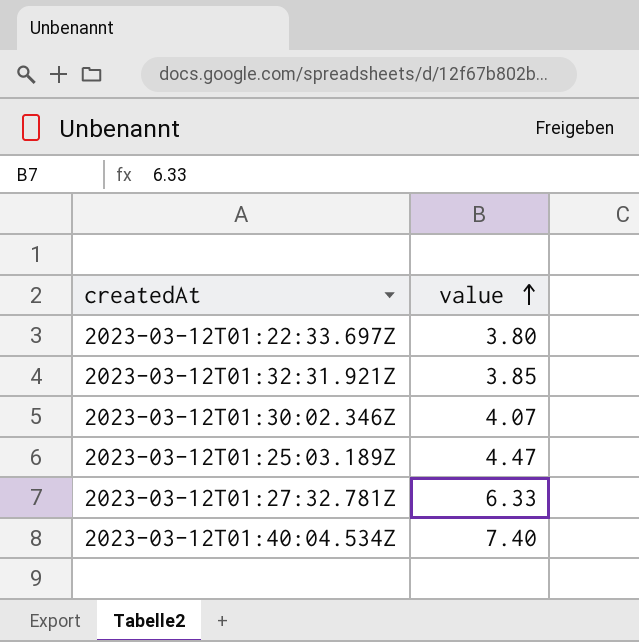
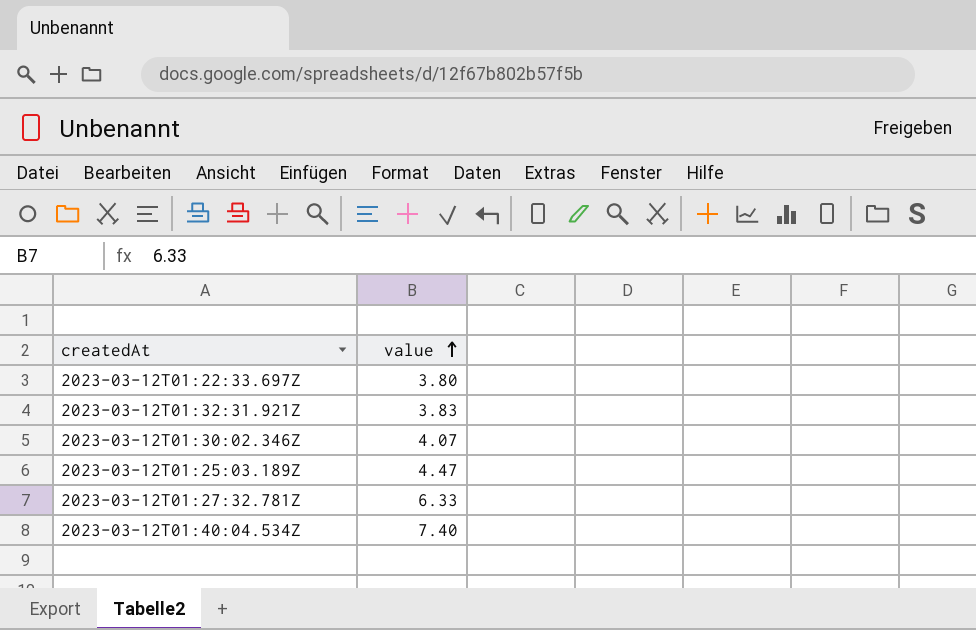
2023-03-12T01:32:31.921Z | value: 3.85 -> 3.83

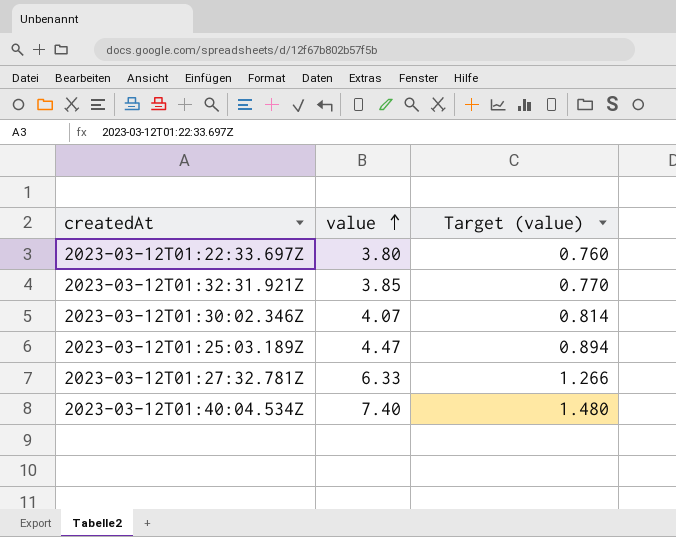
column Target (value) | formula: none -> [value] * 0.2
2023-03-12T01:32:31.921Z | value: 3.83 -> 3.85

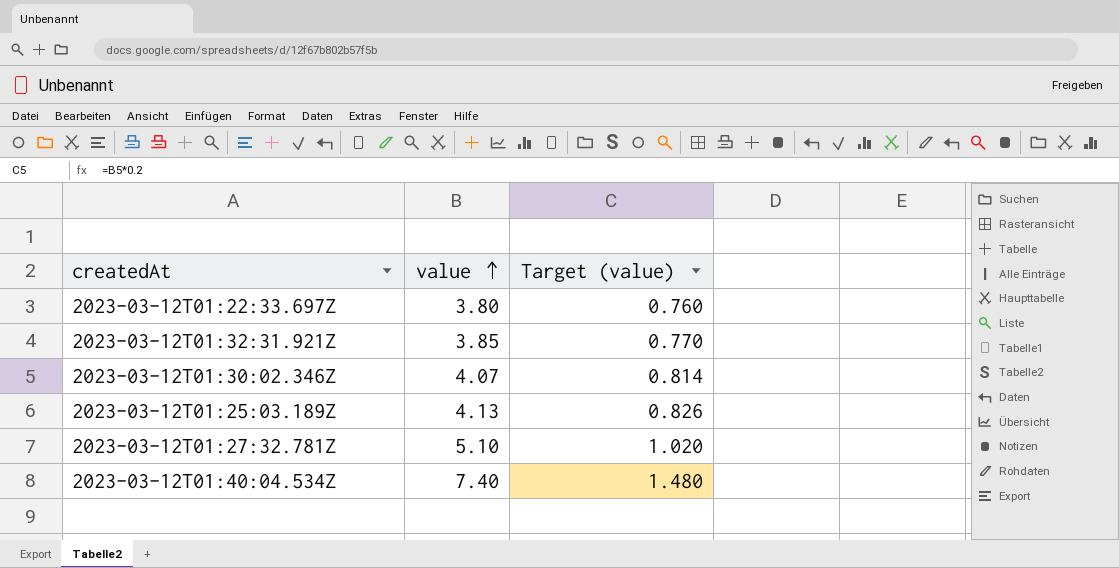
2023-03-12T01:25:03.189Z | value: 4.47 -> 4.13
2023-03-12T01:25:03.189Z | Target (value): 0.894 -> 0.826
2023-03-12T01:27:32.781Z | value: 6.33 -> 5.10
2023-03-12T01:27:32.781Z | Target (value): 1.266 -> 1.020

